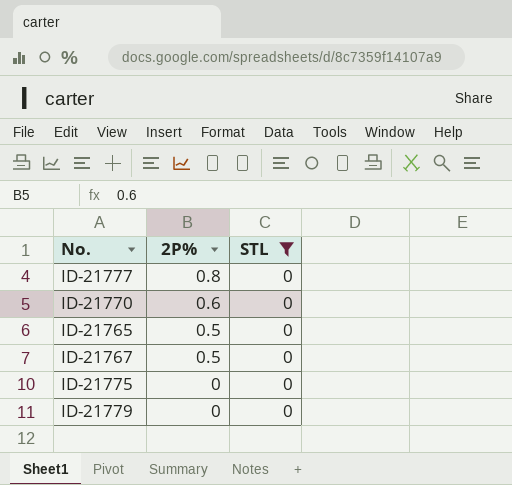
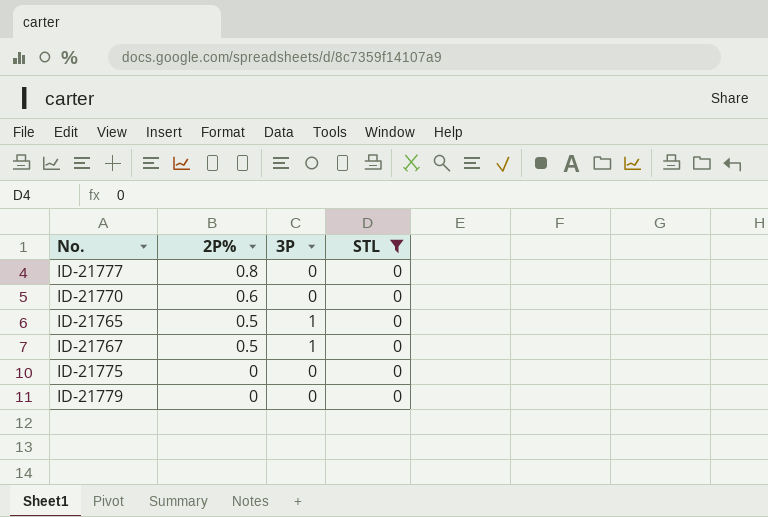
column 3P | position: none -> 3

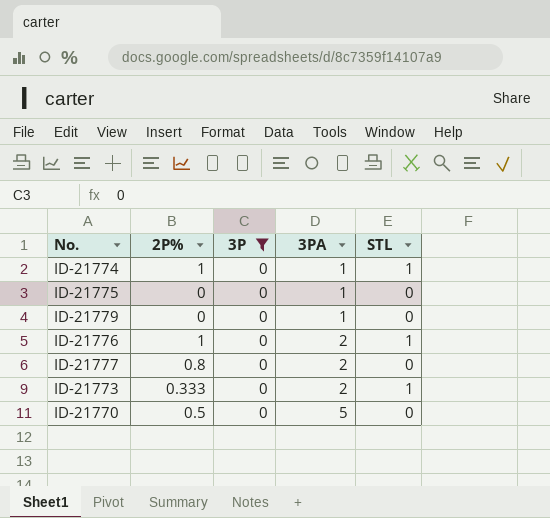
filter: STL = 0 -> 3P = 0
row order: 2P% descending -> 3PA ascending
column 3PA | position: none -> 4
ID-21770 | 2P%: 0.6 -> 0.5

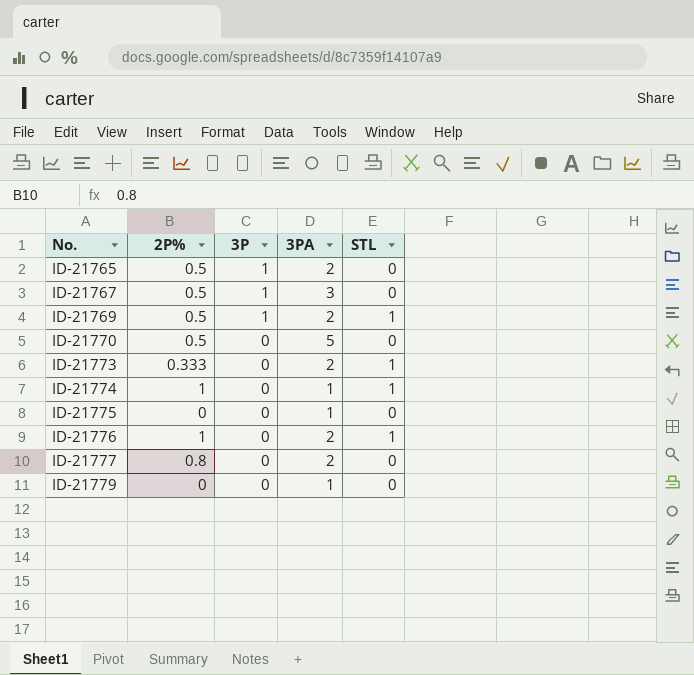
filter: 3P = 0 -> none
row order: 3PA ascending -> No. ascending

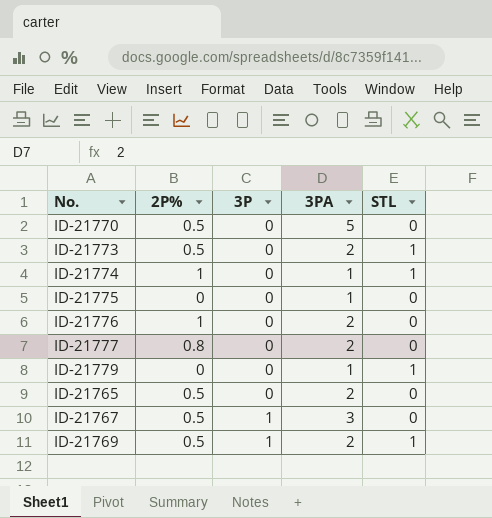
row order: No. ascending -> 3P ascending
ID-21773 | 2P%: 0.333 -> 0.5
ID-21776 | STL: 1 -> 0
ID-21779 | STL: 0 -> 1
ID-21765 | 3P: 1 -> 0

